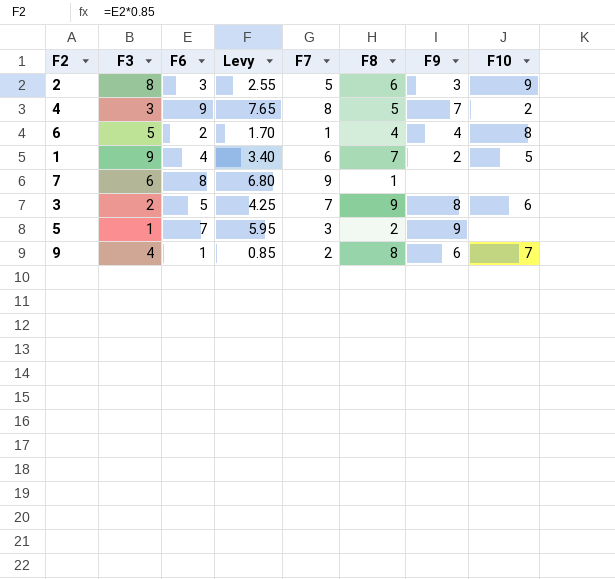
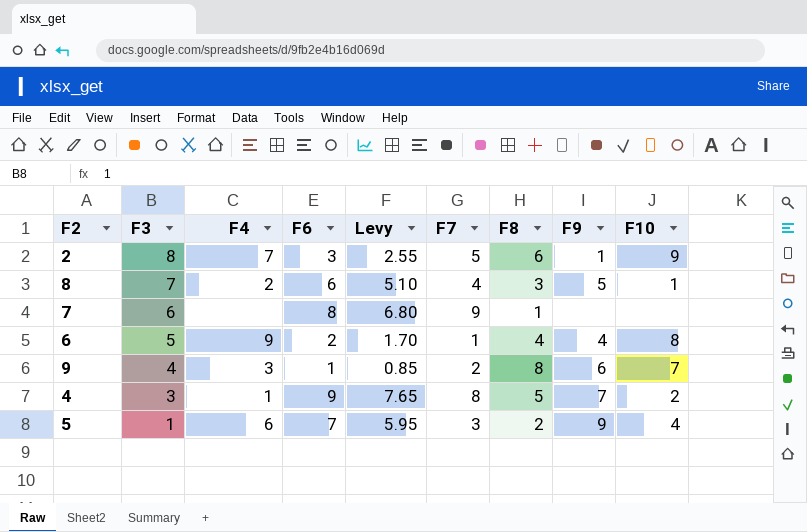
row order: none -> F3 descending
column F4 | position: none -> 3
row 1: 9 | 4 | 3.40 | 6 | 7 | 2 | 5 -> none
row 3: 2 | 5 | 4.25 | 7 | 9 | 8 | 6 -> none
2 | F9: 3 -> 1
row 8: none -> 7 | 2 | 6 | 5.10 | 4 | 3 | 5 | 1
5 | F10: none -> 4

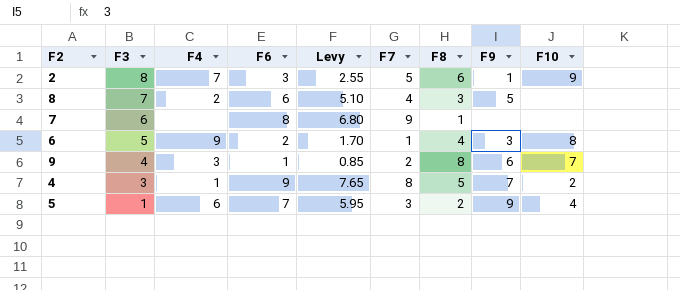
8 | F10: 1 -> none
6 | F9: 4 -> 3

